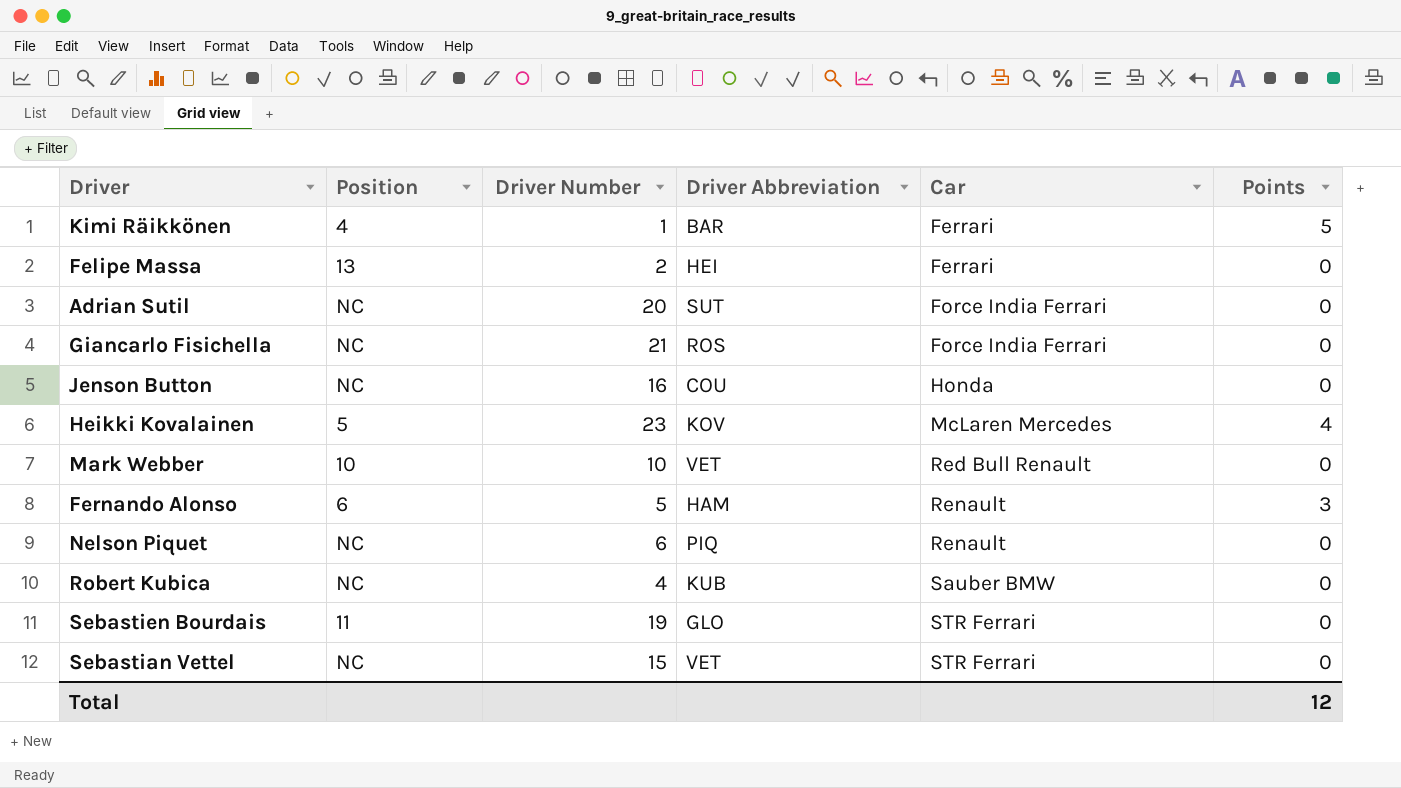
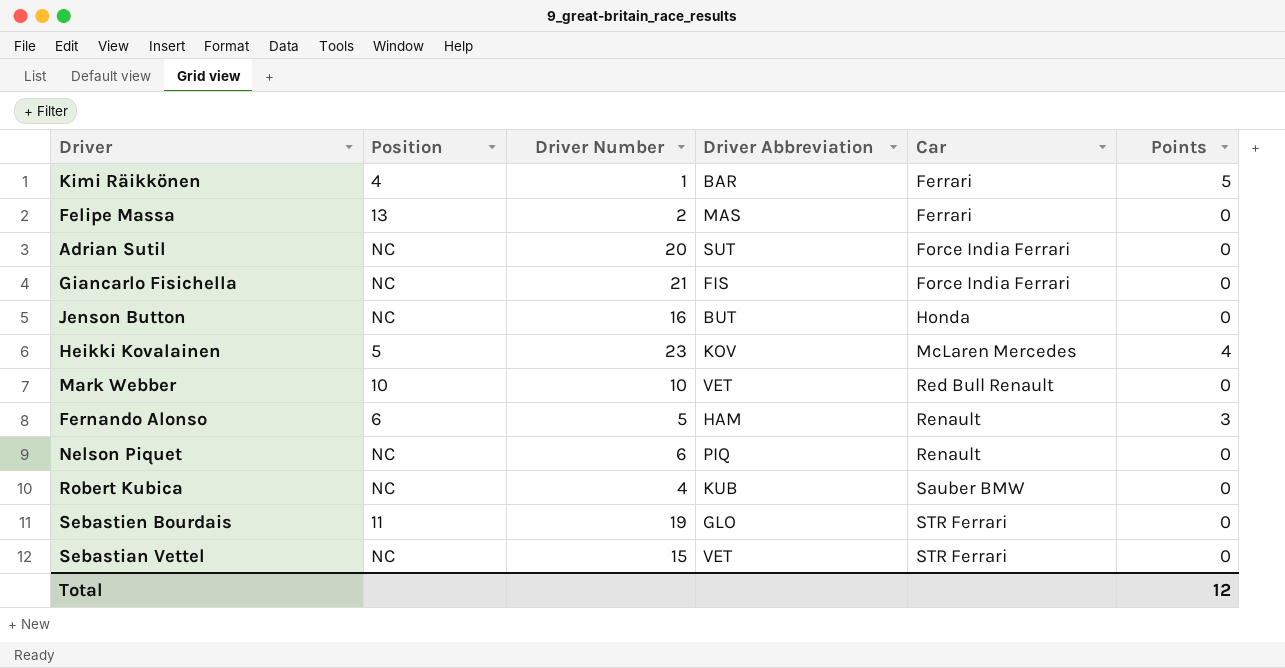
Felipe Massa | Driver Abbreviation: HEI -> MAS
Giancarlo Fisichella | Driver Abbreviation: ROS -> FIS
Jenson Button | Driver Abbreviation: COU -> BUT

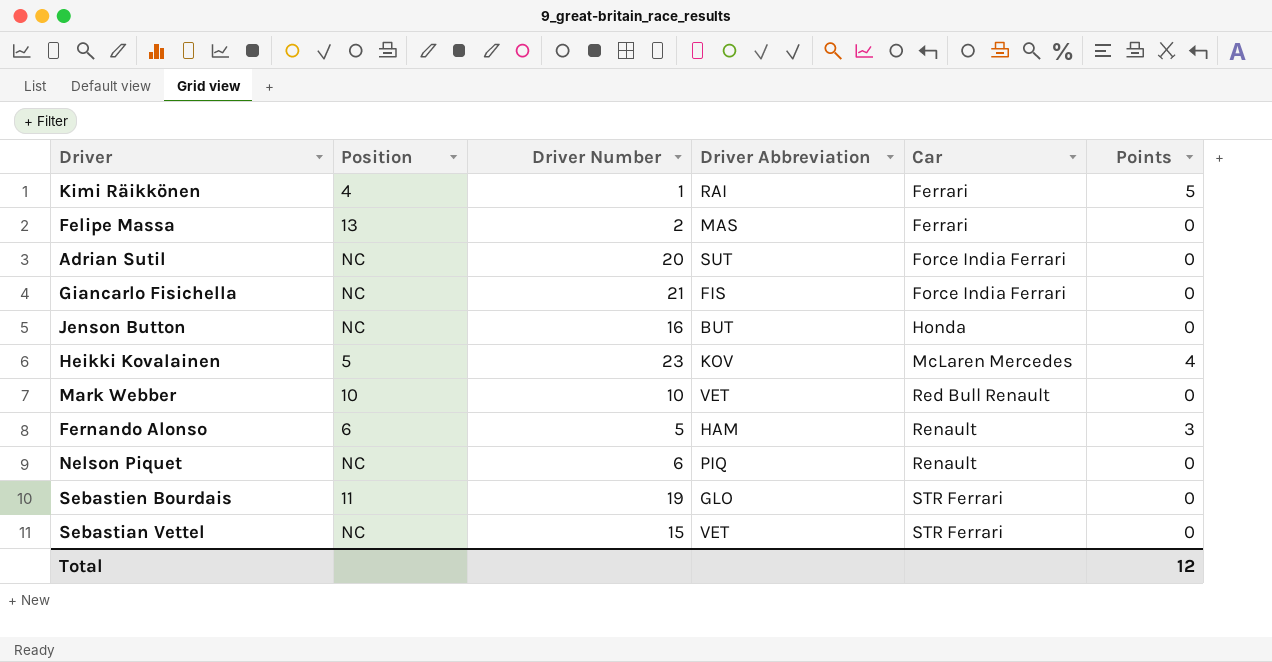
row Robert Kubica: NC | 4 | KUB | Sauber BMW | 0 -> none
Kimi Räikkönen | Driver Abbreviation: BAR -> RAI

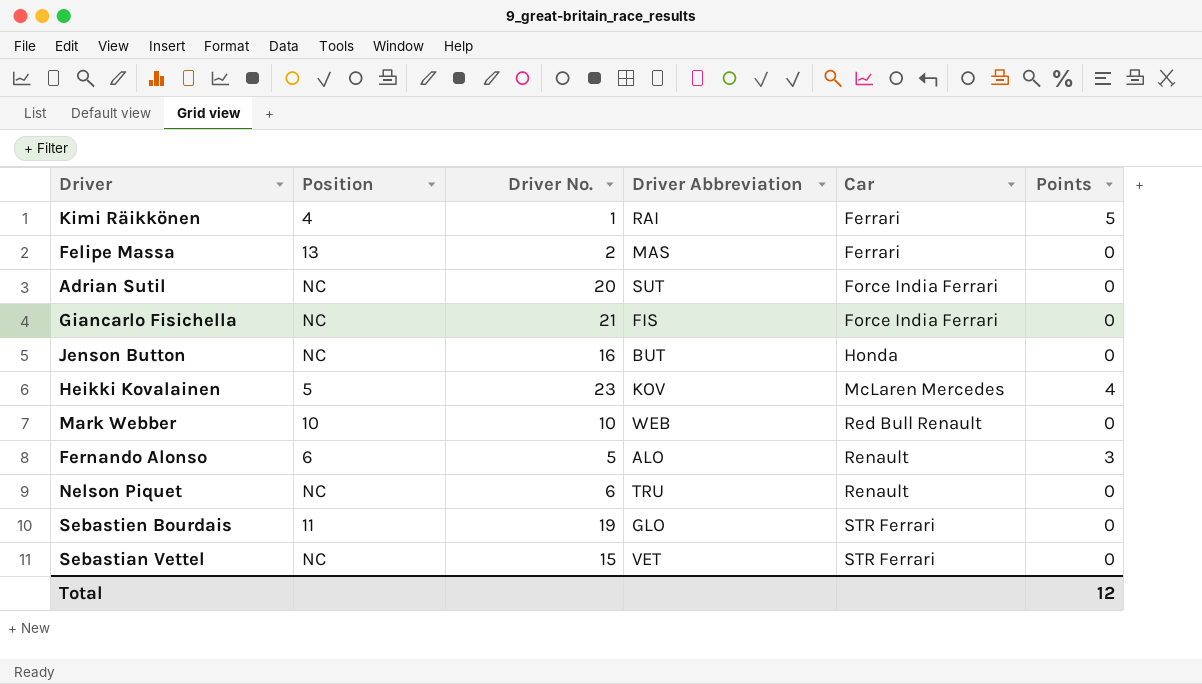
column name: Driver Number -> Driver No.
Mark Webber | Driver Abbreviation: VET -> WEB
Fernando Alonso | Driver Abbreviation: HAM -> ALO
Nelson Piquet | Driver Abbreviation: PIQ -> TRU

